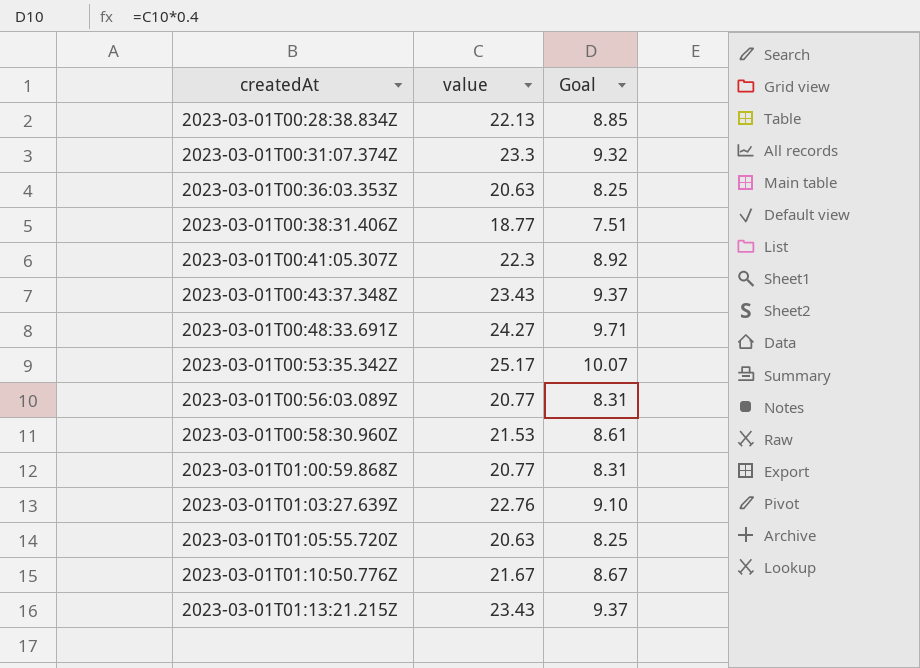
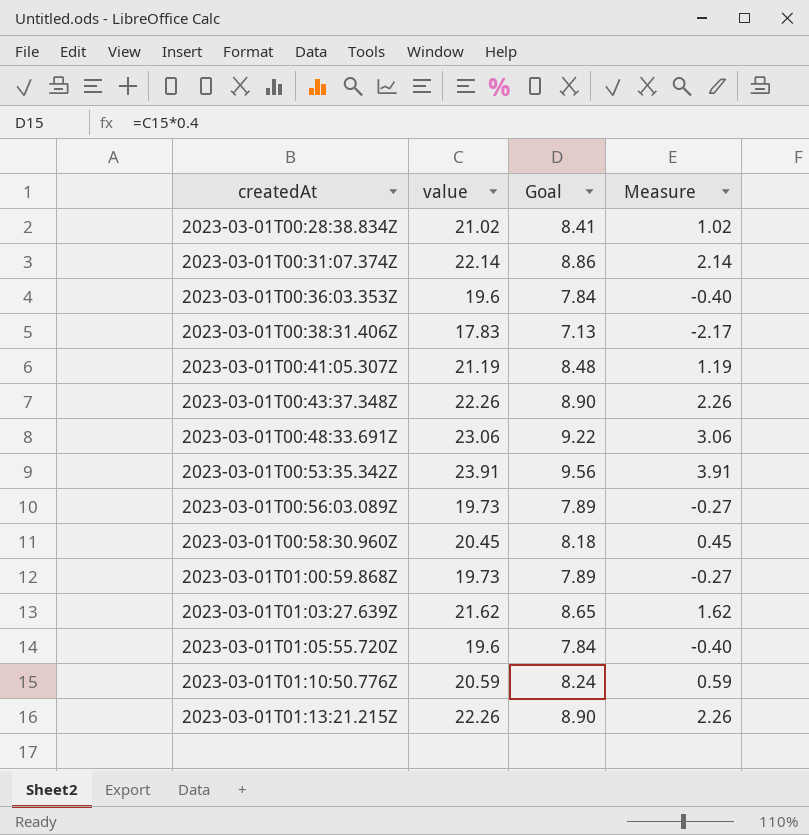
column Measure | formula: none -> [value] - 20
2023-03-01T00:28:38.834Z | value: 22.13 -> 21.02
2023-03-01T00:28:38.834Z | Goal: 8.85 -> 8.41
2023-03-01T00:31:07.374Z | value: 23.3 -> 22.14
2023-03-01T00:31:07.374Z | Goal: 9.32 -> 8.86
2023-03-01T00:36:03.353Z | value: 20.63 -> 19.6
2023-03-01T00:36:03.353Z | Goal: 8.25 -> 7.84
2023-03-01T00:38:31.406Z | value: 18.77 -> 17.83
2023-03-01T00:38:31.406Z | Goal: 7.51 -> 7.13
2023-03-01T00:41:05.307Z | value: 22.3 -> 21.19
2023-03-01T00:41:05.307Z | Goal: 8.92 -> 8.48
2023-03-01T00:43:37.348Z | value: 23.43 -> 22.26
2023-03-01T00:43:37.348Z | Goal: 9.37 -> 8.90
2023-03-01T00:48:33.691Z | value: 24.27 -> 23.06
2023-03-01T00:48:33.691Z | Goal: 9.71 -> 9.22
2023-03-01T00:53:35.342Z | value: 25.17 -> 23.91
2023-03-01T00:53:35.342Z | Goal: 10.07 -> 9.56
2023-03-01T00:56:03.089Z | value: 20.77 -> 19.73
2023-03-01T00:56:03.089Z | Goal: 8.31 -> 7.89
2023-03-01T00:58:30.960Z | value: 21.53 -> 20.45
2023-03-01T00:58:30.960Z | Goal: 8.61 -> 8.18
2023-03-01T01:00:59.868Z | value: 20.77 -> 19.73
2023-03-01T01:00:59.868Z | Goal: 8.31 -> 7.89
2023-03-01T01:03:27.639Z | value: 22.76 -> 21.62
2023-03-01T01:03:27.639Z | Goal: 9.10 -> 8.65
2023-03-01T01:05:55.720Z | value: 20.63 -> 19.6
2023-03-01T01:05:55.720Z | Goal: 8.25 -> 7.84
2023-03-01T01:10:50.776Z | value: 21.67 -> 20.59
2023-03-01T01:10:50.776Z | Goal: 8.67 -> 8.24
2023-03-01T01:13:21.215Z | value: 23.43 -> 22.26
2023-03-01T01:13:21.215Z | Goal: 9.37 -> 8.90

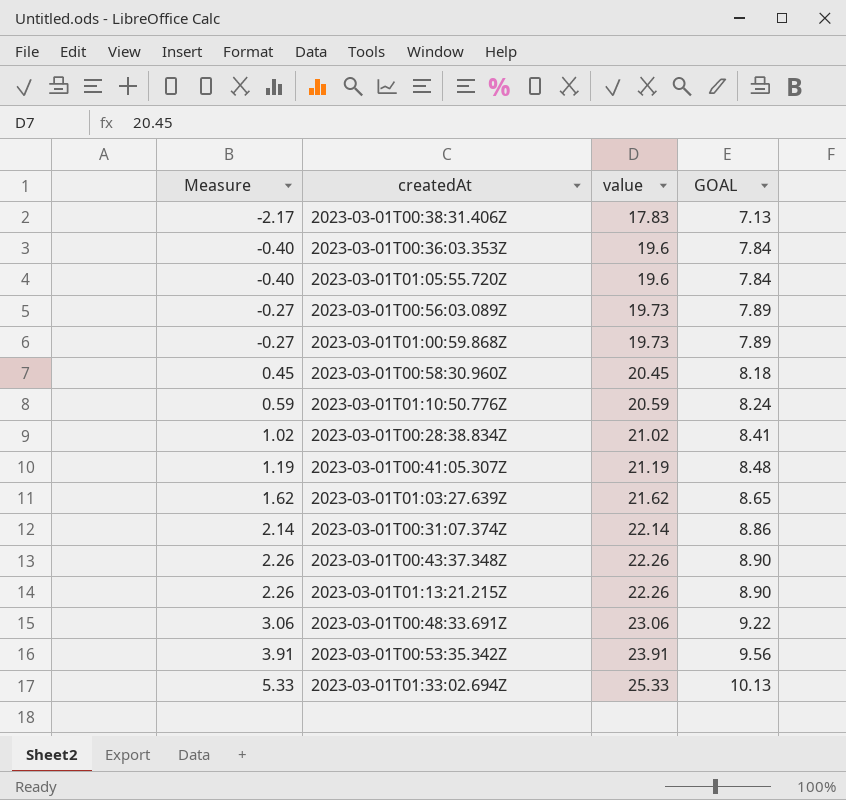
row order: createdAt ascending -> Measure ascending
column Measure | position: 4 -> 1
column name: Goal -> GOAL
row 2023-03-01T01:33:02.694Z: none -> 5.33 | 25.33 | 10.13

